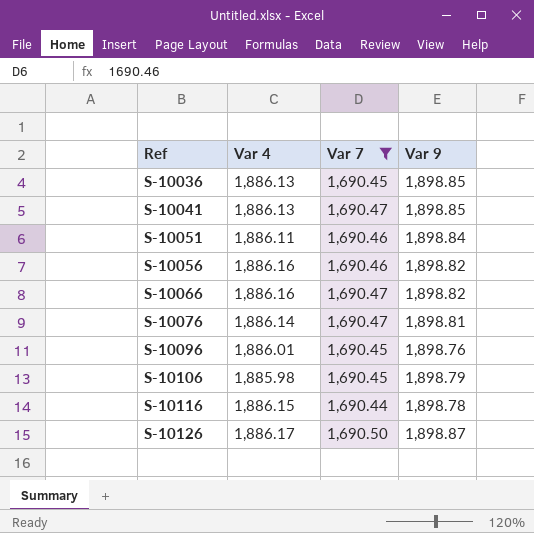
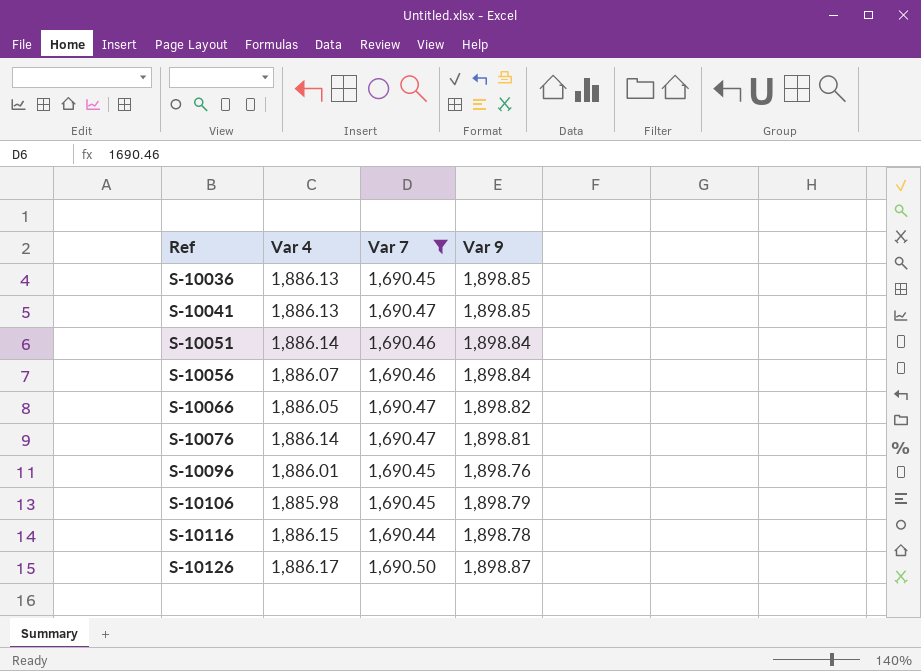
S-10051 | Var 4: 1,886.11 -> 1,886.14
S-10056 | Var 4: 1,886.16 -> 1,886.07
S-10056 | Var 9: 1,898.82 -> 1,898.84
S-10066 | Var 4: 1,886.16 -> 1,886.05

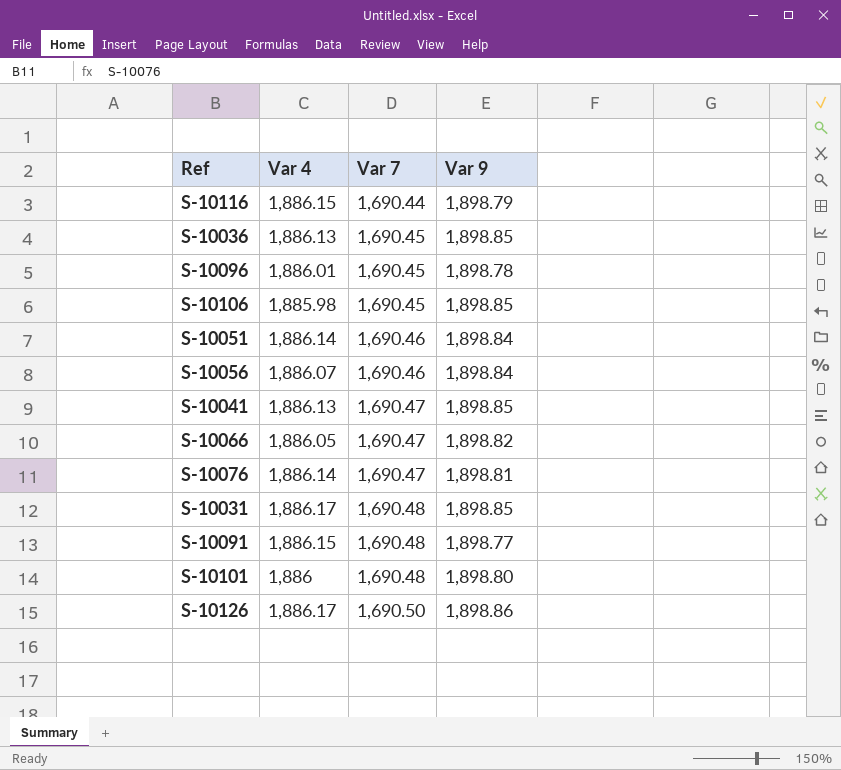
filter: Var 7 != 1,690.48 -> none
row order: Ref ascending -> Var 7 ascending
S-10116 | Var 9: 1,898.78 -> 1,898.79
S-10096 | Var 9: 1,898.76 -> 1,898.78
S-10106 | Var 9: 1,898.79 -> 1,898.85
S-10126 | Var 9: 1,898.87 -> 1,898.86

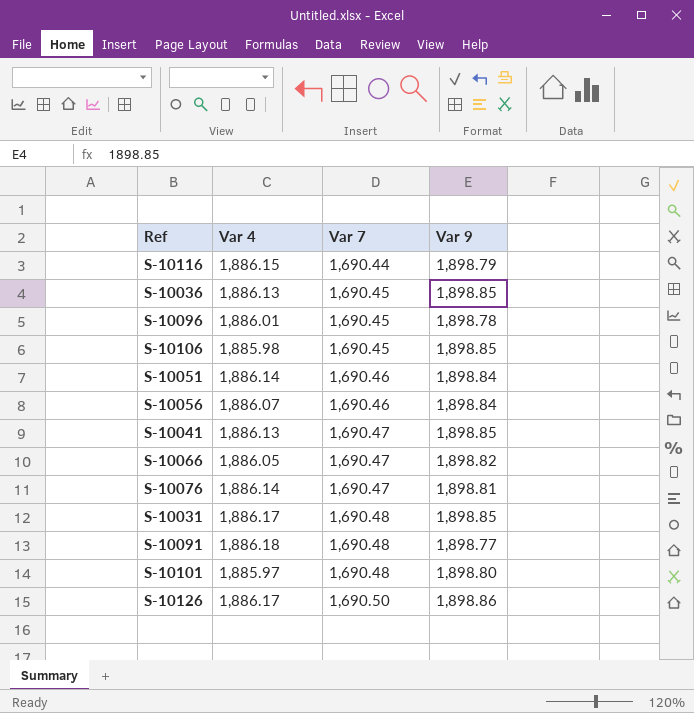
S-10091 | Var 4: 1,886.15 -> 1,886.18
S-10101 | Var 4: 1,886 -> 1,885.97

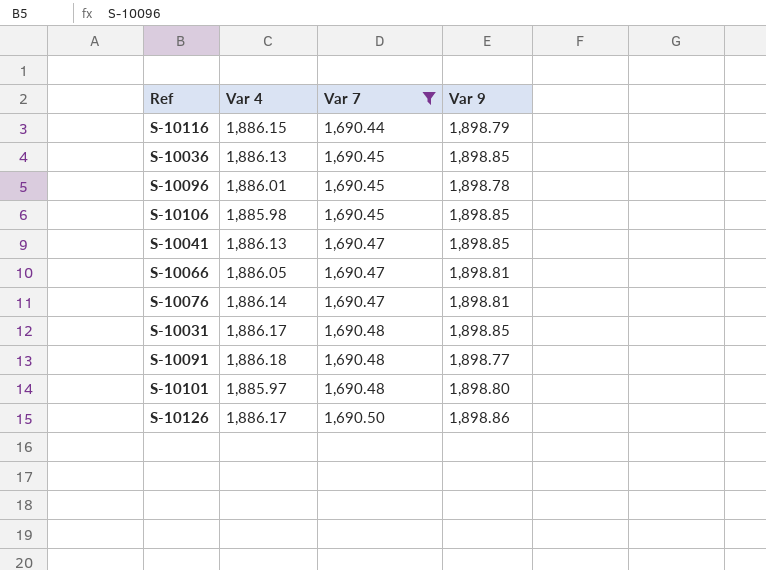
filter: none -> Var 7 != 1,690.46
S-10066 | Var 9: 1,898.82 -> 1,898.81

